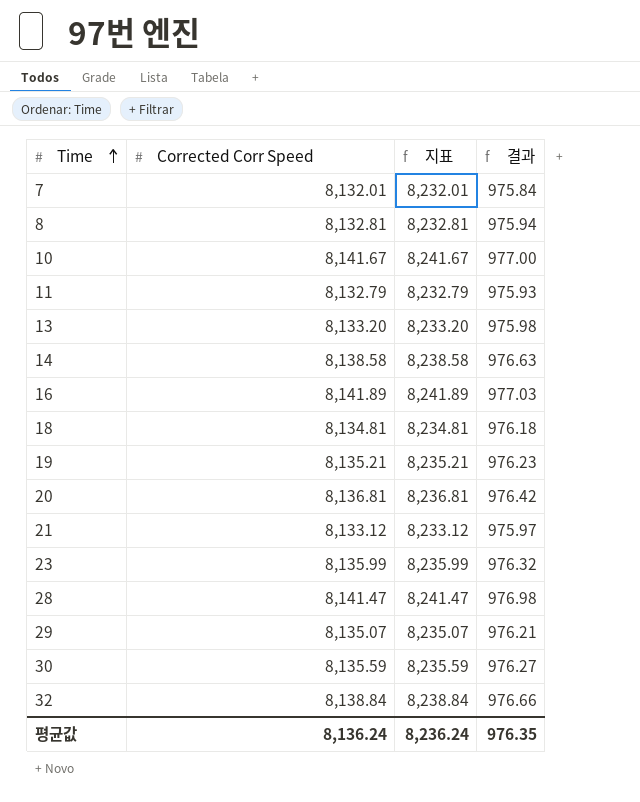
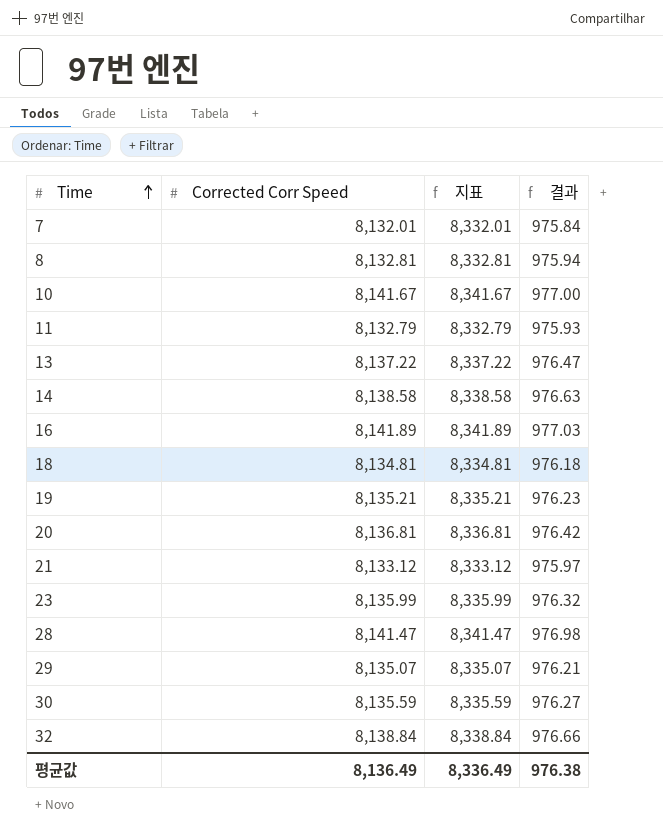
column 지표 | formula: [Corrected Corr Speed] + 100 -> [Corrected Corr Speed] + 200
13 | Corrected Corr Speed: 8,133.20 -> 8,137.22
13 | 결과: 975.98 -> 976.47
평균값 | Corrected Corr Speed: 8,136.24 -> 8,136.49
평균값 | 지표: 8,236.24 -> 8,336.49
평균값 | 결과: 976.35 -> 976.38

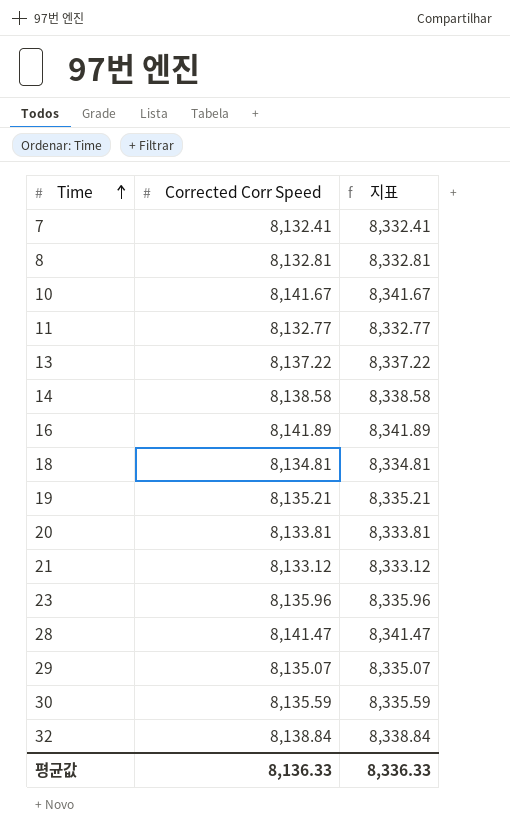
column 결과 | formula: [Corrected Corr Speed] * 0.12 -> none
7 | Corrected Corr Speed: 8,132.01 -> 8,132.41
7 | 지표: 8,332.01 -> 8,332.41
11 | Corrected Corr Speed: 8,132.79 -> 8,132.77
11 | 지표: 8,332.79 -> 8,332.77
20 | Corrected Corr Speed: 8,136.81 -> 8,133.81
20 | 지표: 8,336.81 -> 8,333.81
23 | Corrected Corr Speed: 8,135.99 -> 8,135.96
23 | 지표: 8,335.99 -> 8,335.96
평균값 | Corrected Corr Speed: 8,136.49 -> 8,136.33
평균값 | 지표: 8,336.49 -> 8,336.33

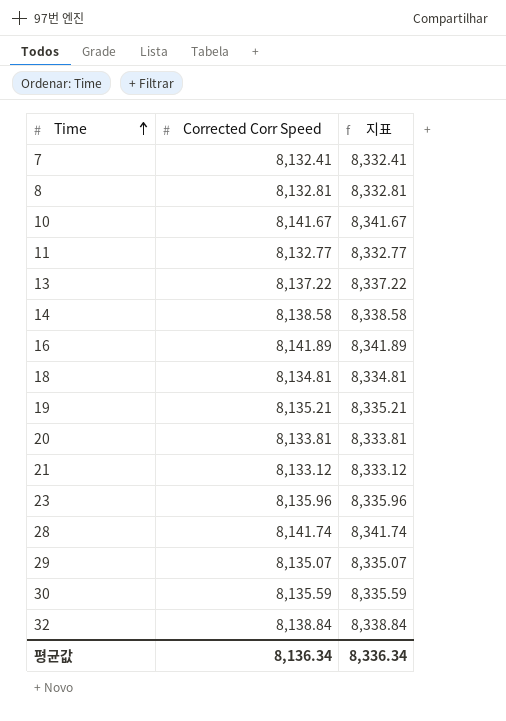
28 | Corrected Corr Speed: 8,141.47 -> 8,141.74
28 | 지표: 8,341.47 -> 8,341.74
평균값 | Corrected Corr Speed: 8,136.33 -> 8,136.34
평균값 | 지표: 8,336.33 -> 8,336.34

